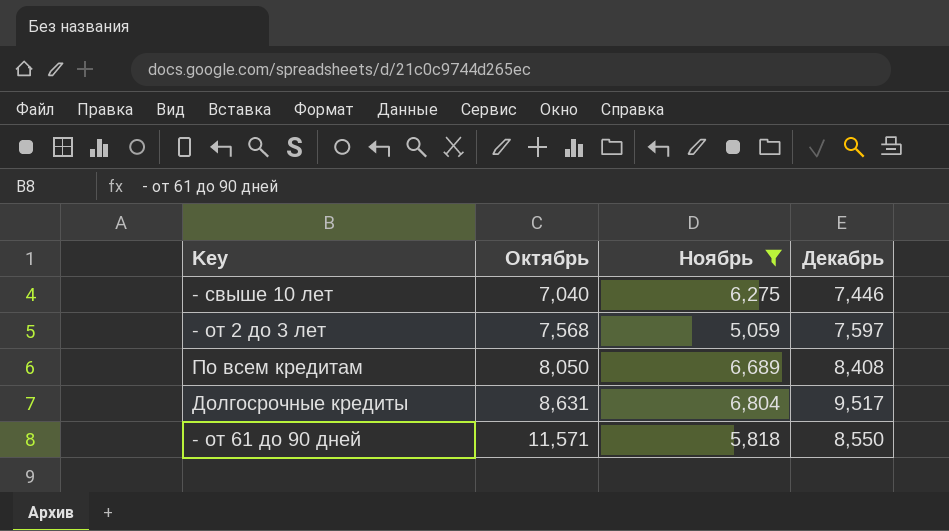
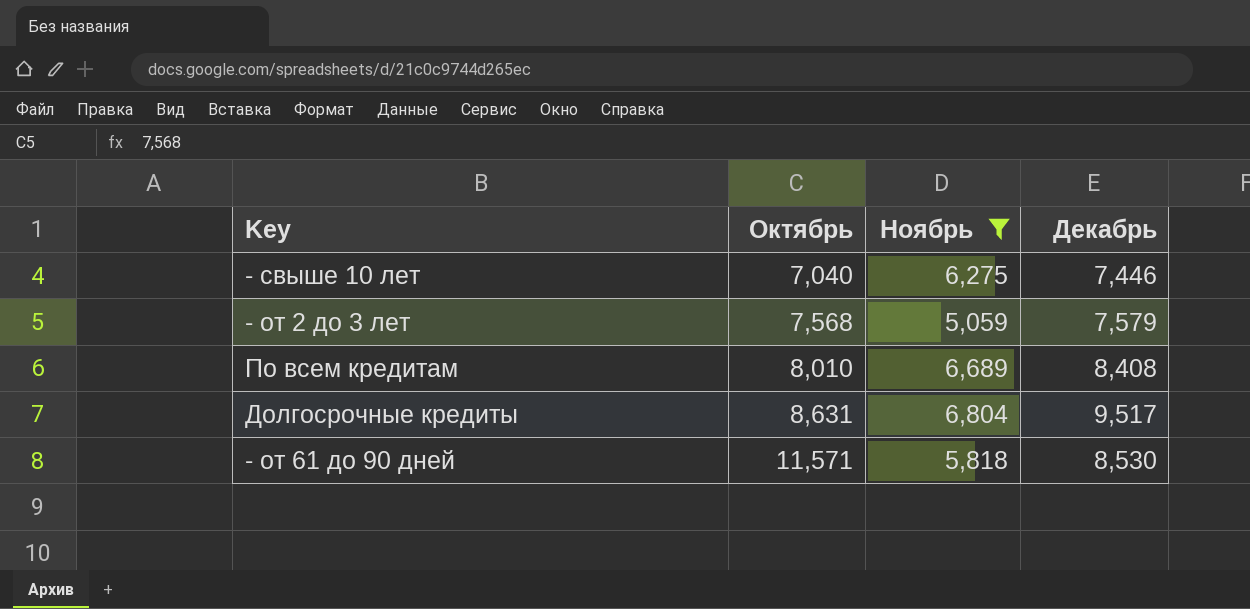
- от 2 до 3 лет | Декабрь: 7,597 -> 7,579
По всем кредитам | Октябрь: 8,050 -> 8,010
- от 61 до 90 дней | Декабрь: 8,550 -> 8,530

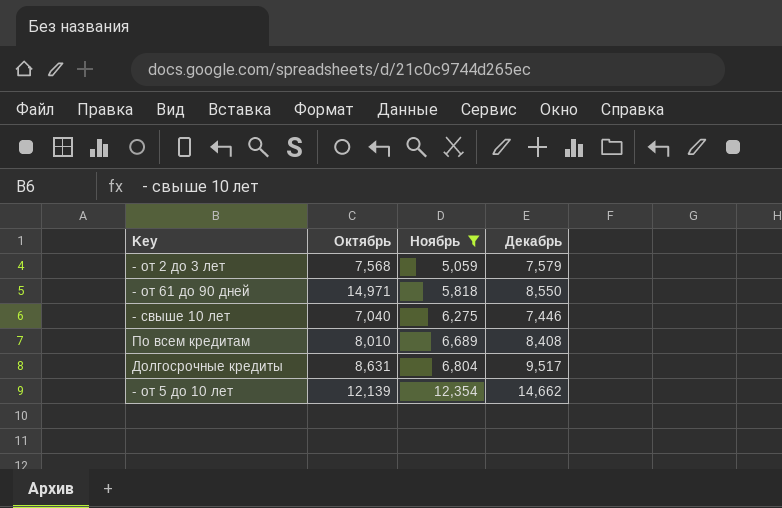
row order: Октябрь ascending -> Ноябрь ascending
- от 61 до 90 дней | Октябрь: 11,571 -> 14,971
- от 61 до 90 дней | Декабрь: 8,530 -> 8,550
row - от 5 до 10 лет: none -> 12,139 | 12,354 | 14,662

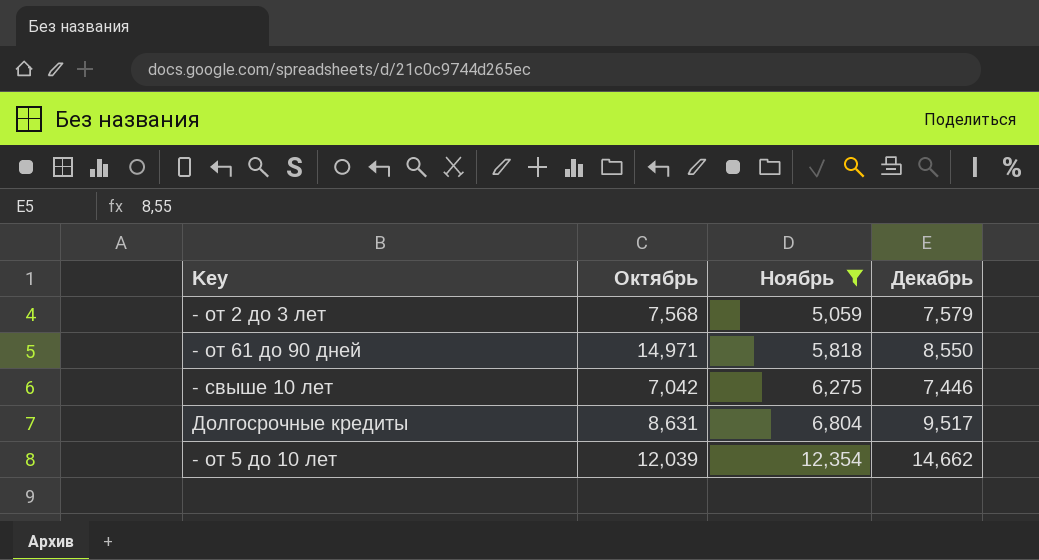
row По всем кредитам: 8,010 | 6,689 | 8,408 -> none
- свыше 10 лет | Октябрь: 7,040 -> 7,042
- от 5 до 10 лет | Октябрь: 12,139 -> 12,039

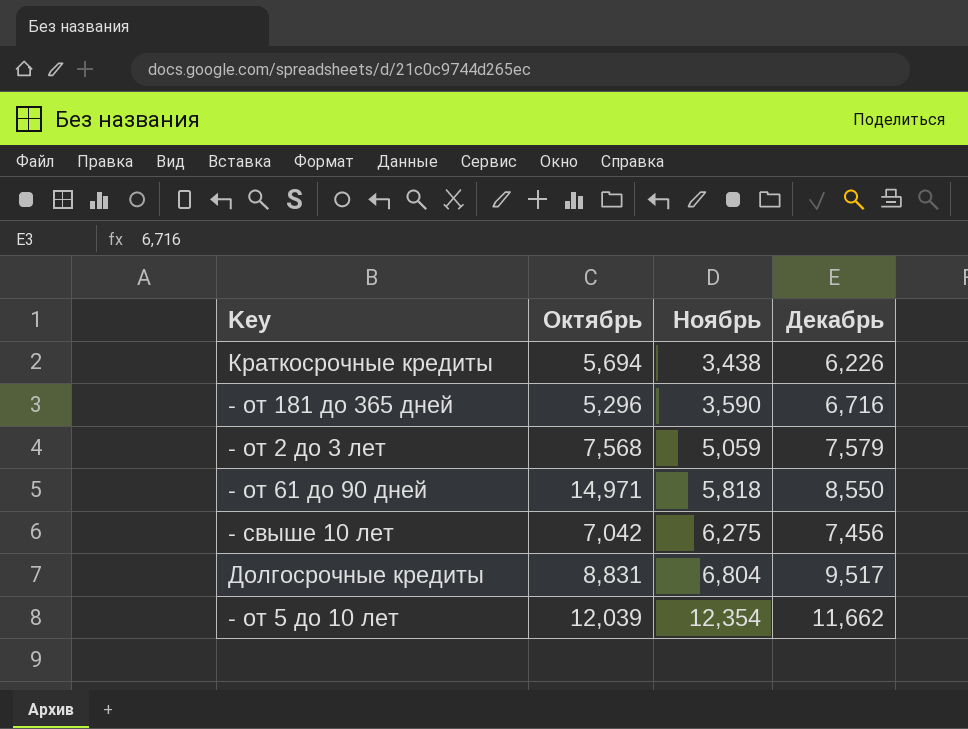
filter: Ноябрь >= 5,059 -> none
- свыше 10 лет | Декабрь: 7,446 -> 7,456
Долгосрочные кредиты | Октябрь: 8,631 -> 8,831
- от 5 до 10 лет | Декабрь: 14,662 -> 11,662

